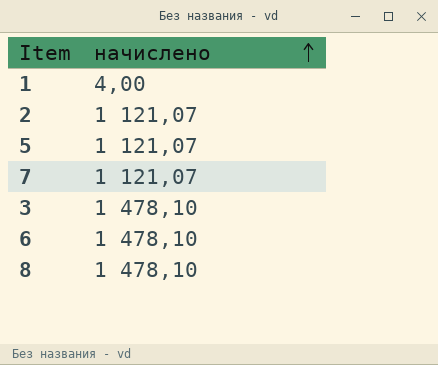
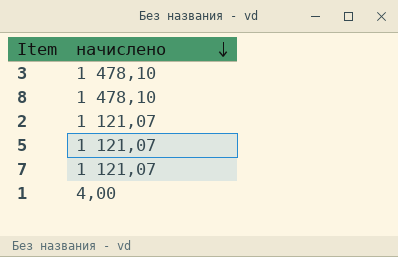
row order: начислено ascending -> начислено descending
row 6: 1 478,10 -> none

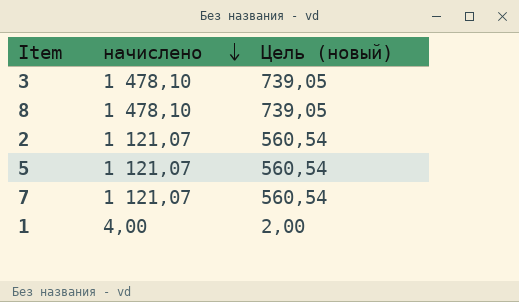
column Цель (новый) | formula: none -> [начислено] * 0,5

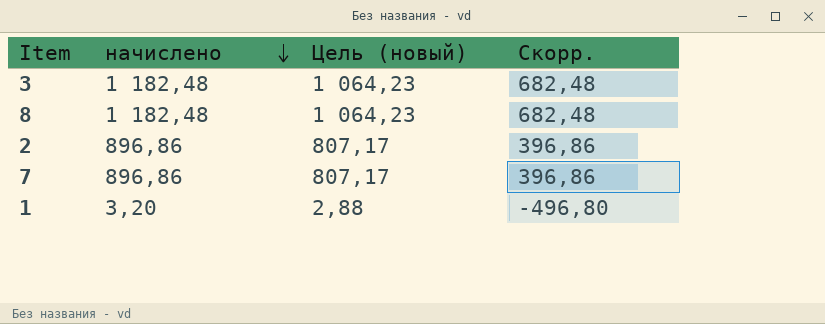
column Цель (новый) | formula: [начислено] * 0,5 -> [начислено] * 0,9
column Скорр. | formula: none -> [начислено] - 500
row 5: 1 121,07 | 560,54 -> none
3 | начислено: 1 478,10 -> 1 182,48
8 | начислено: 1 478,10 -> 1 182,48
2 | начислено: 1 121,07 -> 896,86
7 | начислено: 1 121,07 -> 896,86
1 | начислено: 4,00 -> 3,20

